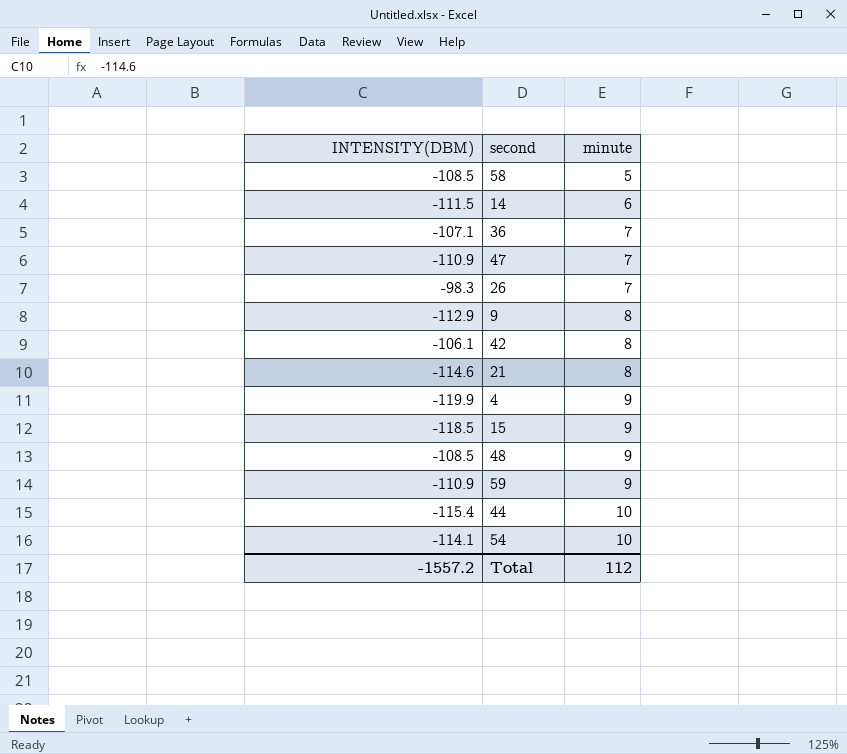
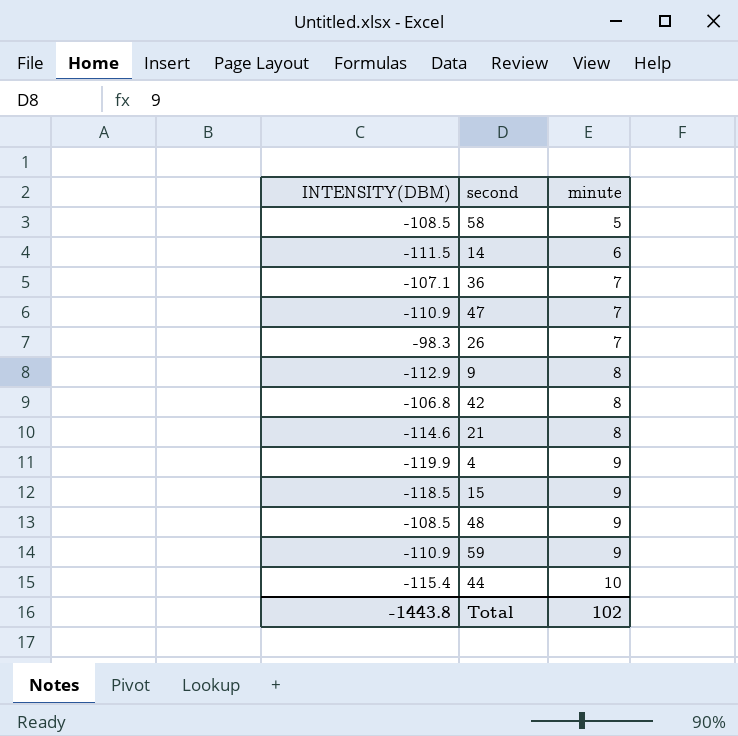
row 54: -114.1 | 10 -> none
42 | INTENSITY(DBM): -106.1 -> -106.8
Total | INTENSITY(DBM): -1557.2 -> -1443.8
Total | minute: 112 -> 102

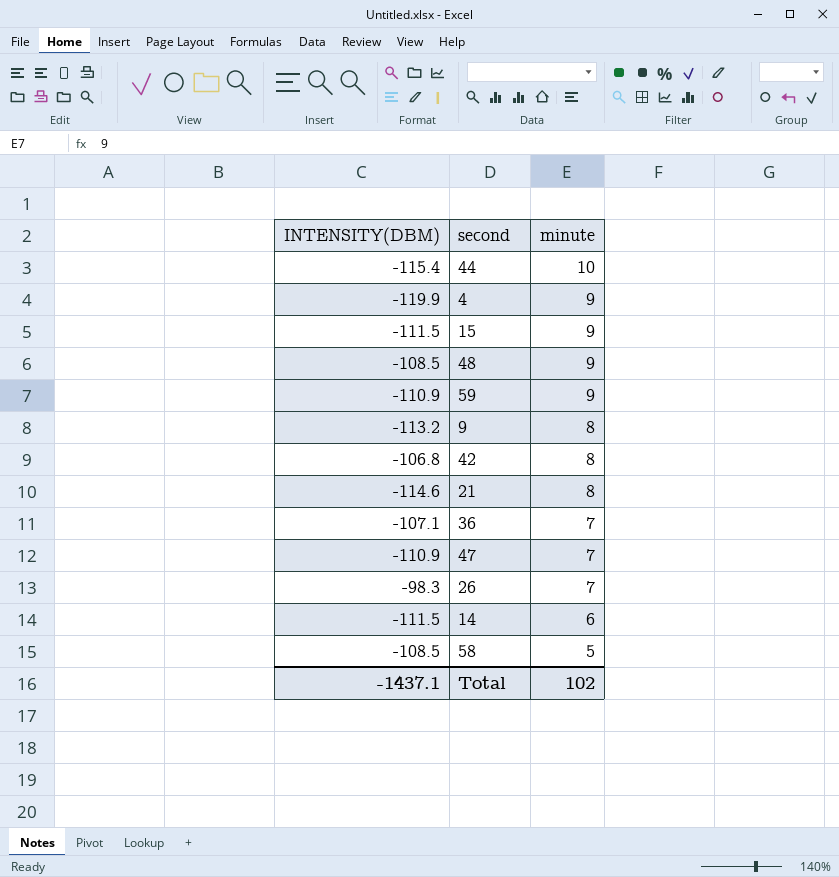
row order: minute ascending -> minute descending
15 | INTENSITY(DBM): -118.5 -> -111.5
9 | INTENSITY(DBM): -112.9 -> -113.2
Total | INTENSITY(DBM): -1443.8 -> -1437.1

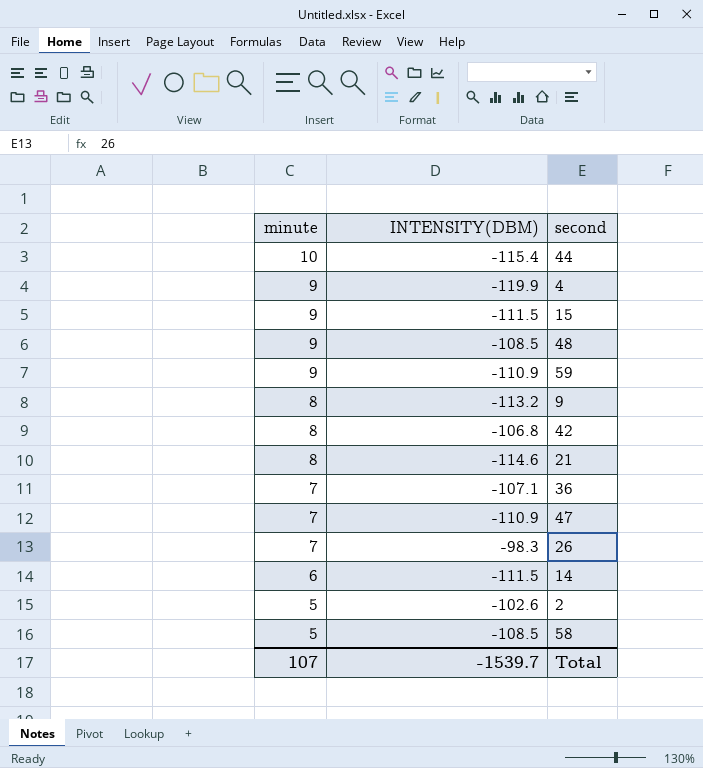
column minute | position: 3 -> 1
row 2: none -> 5 | -102.6
Total | minute: 102 -> 107
Total | INTENSITY(DBM): -1437.1 -> -1539.7

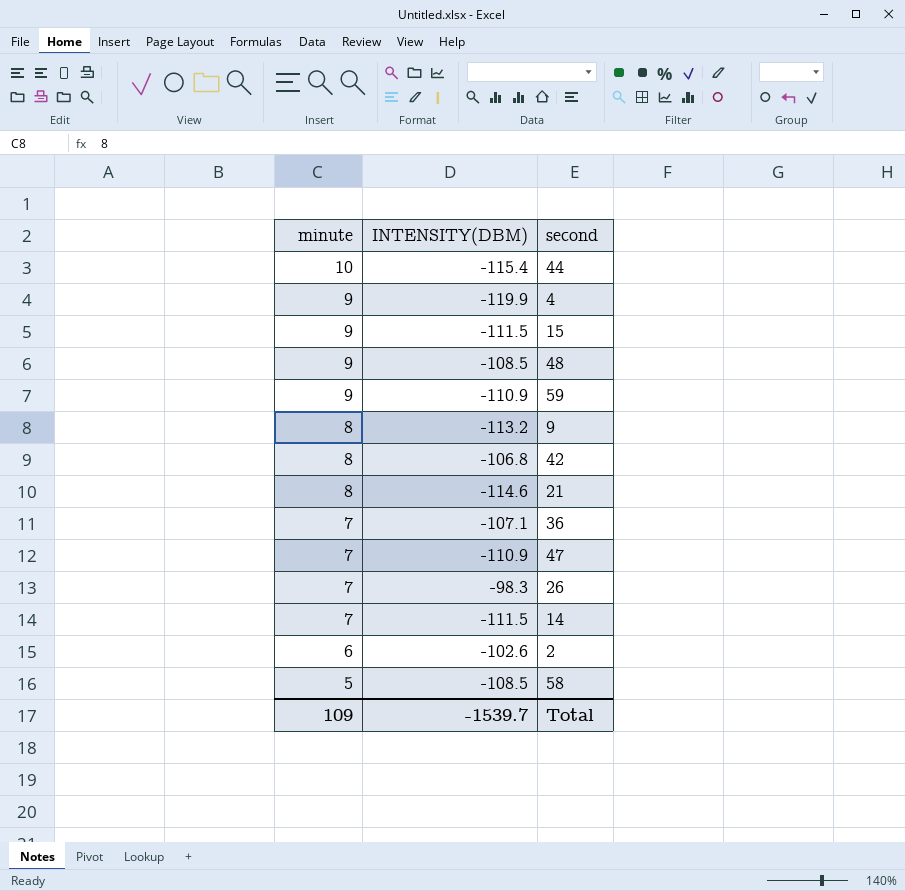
14 | minute: 6 -> 7
2 | minute: 5 -> 6
Total | minute: 107 -> 109

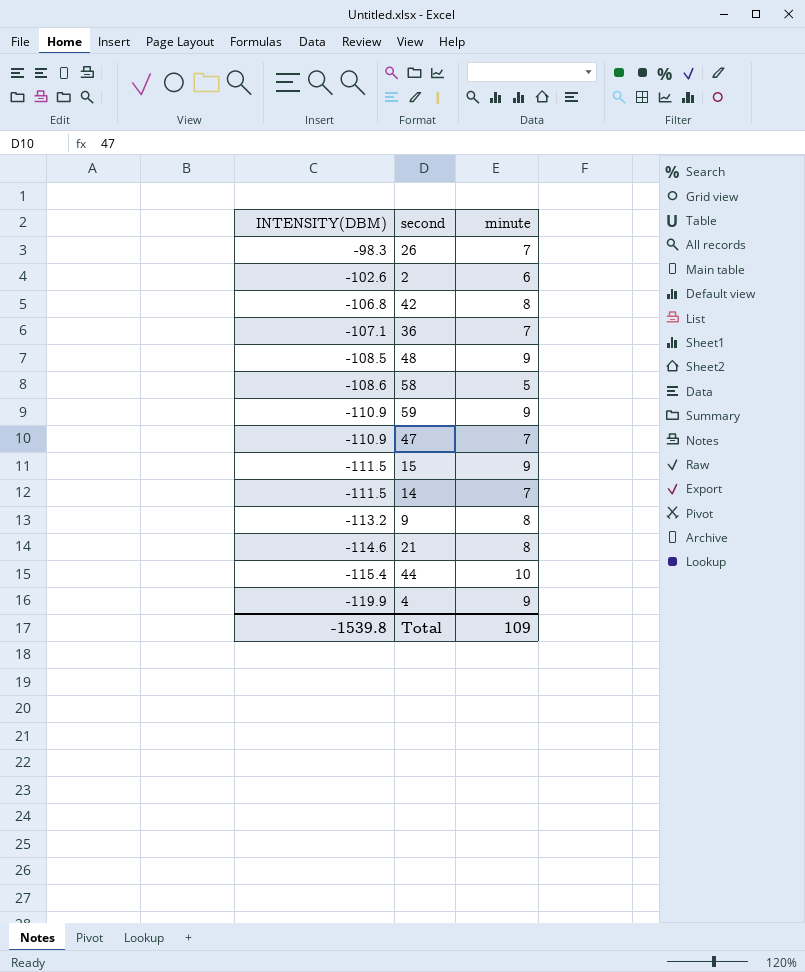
row order: minute descending -> INTENSITY(DBM) descending
column minute | position: 1 -> 3
58 | INTENSITY(DBM): -108.5 -> -108.6
Total | INTENSITY(DBM): -1539.7 -> -1539.8

